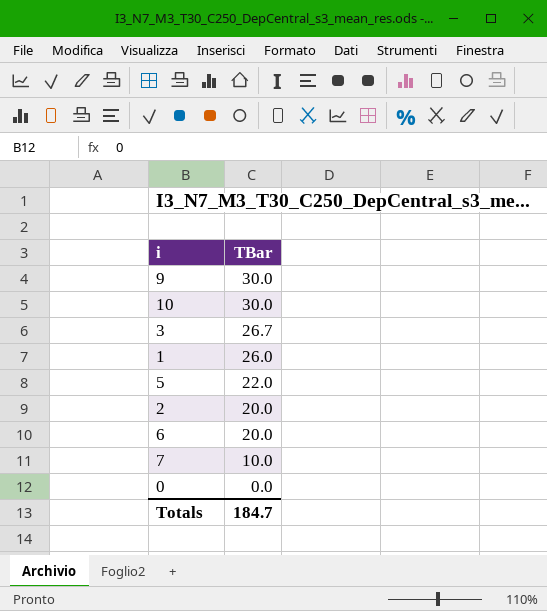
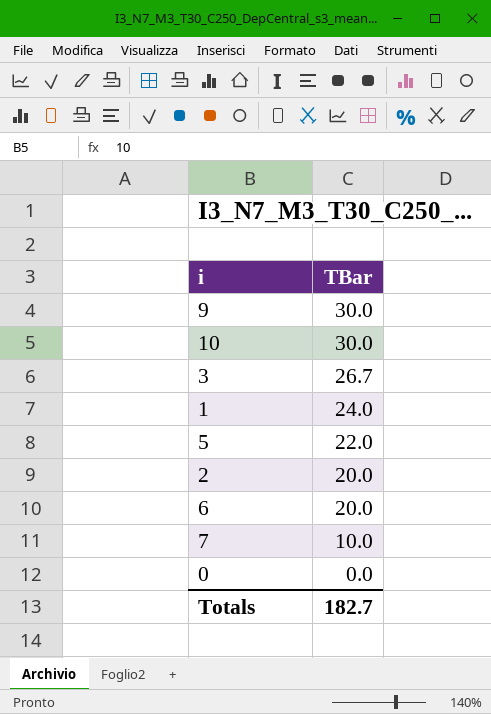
1 | TBar: 26.0 -> 24.0
Totals | TBar: 184.7 -> 182.7

